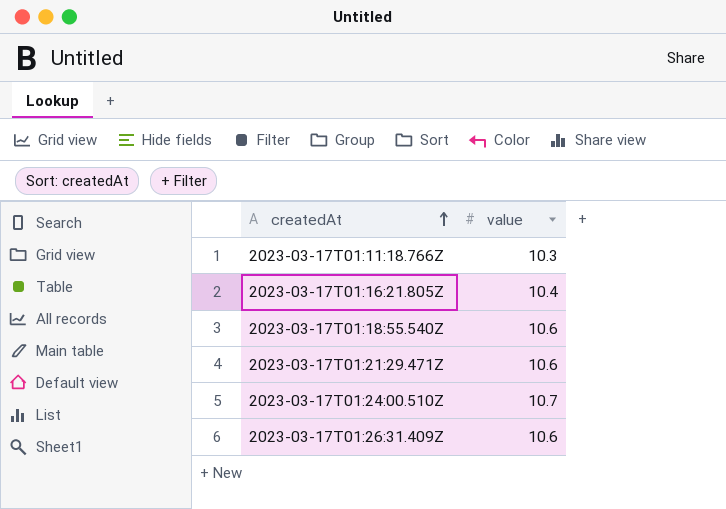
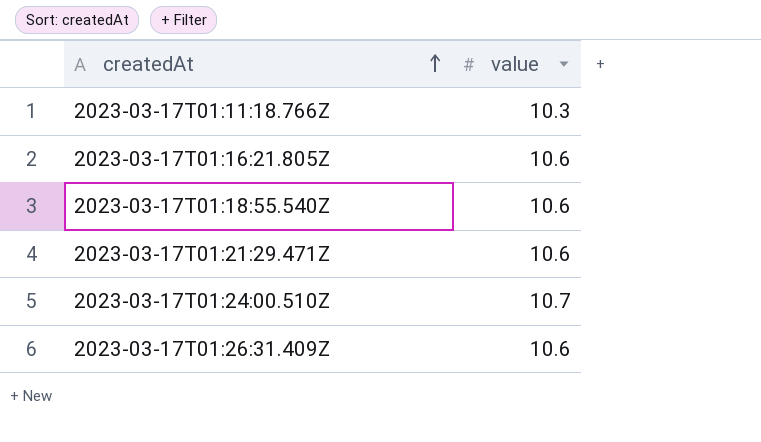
2023-03-17T01:16:21.805Z | value: 10.4 -> 10.6

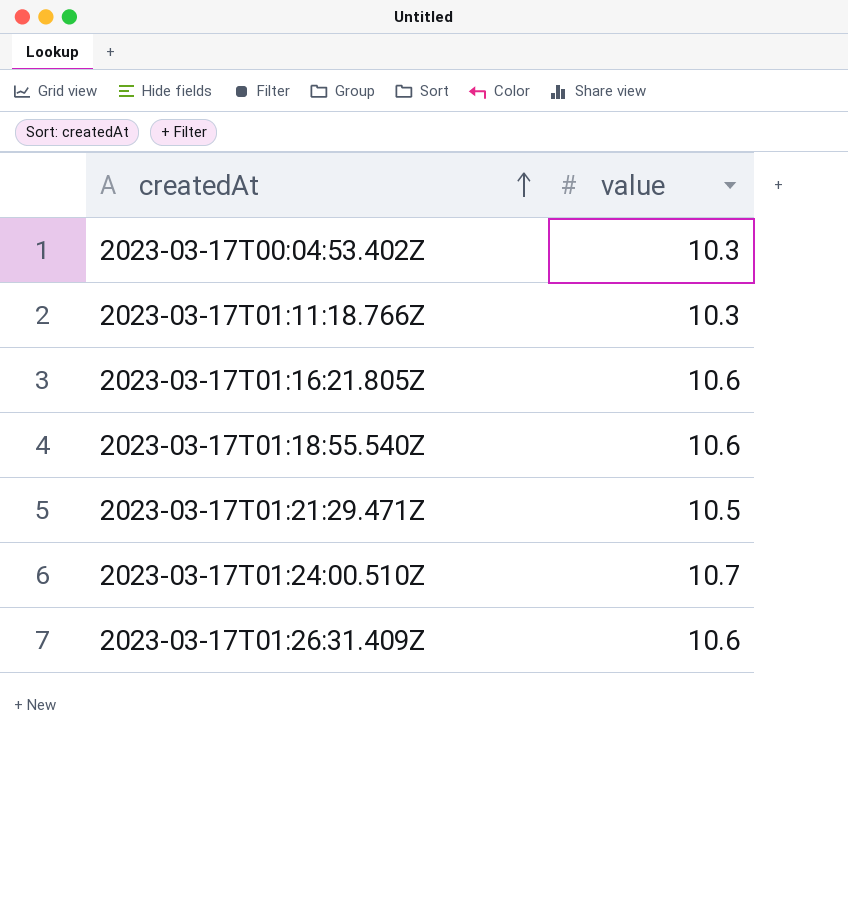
row 2023-03-17T00:04:53.402Z: none -> 10.3
2023-03-17T01:21:29.471Z | value: 10.6 -> 10.5

